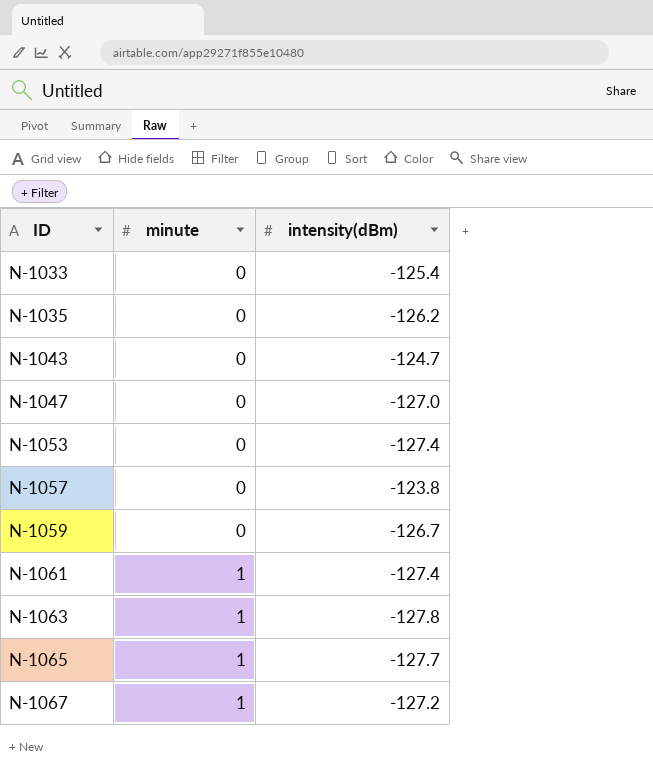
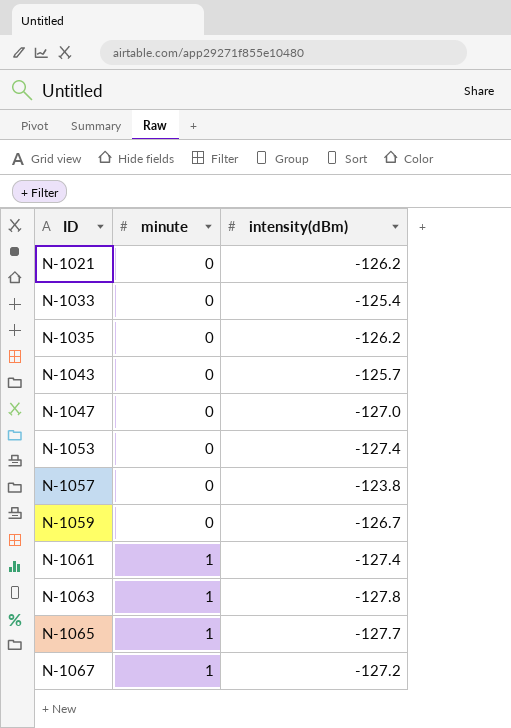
row N-1021: none -> 0 | -126.2
N-1043 | intensity(dBm): -124.7 -> -125.7

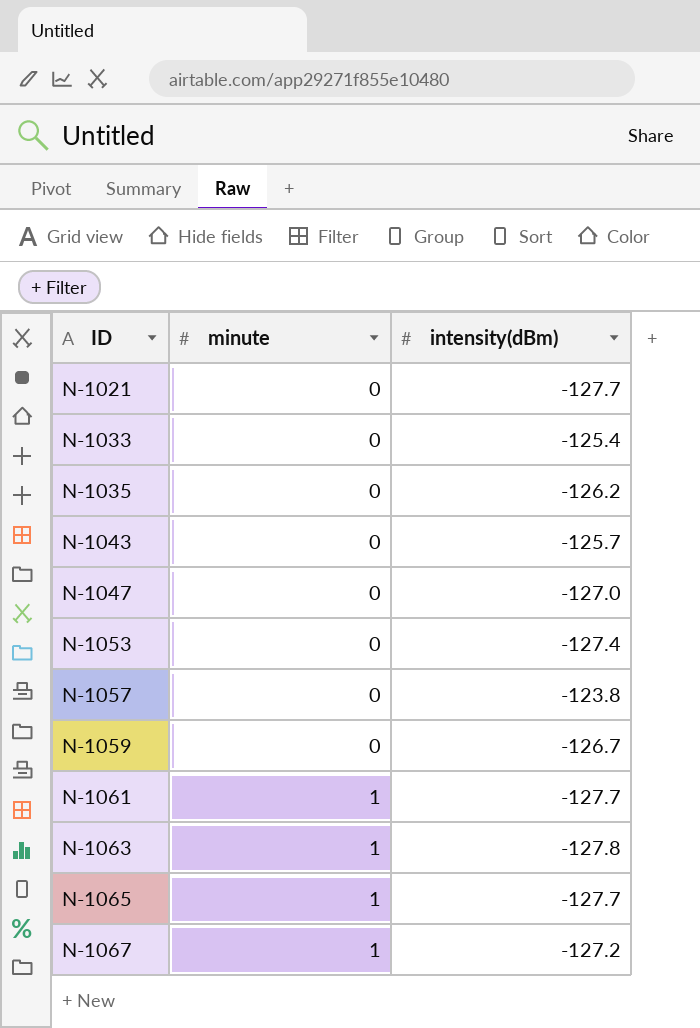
N-1021 | intensity(dBm): -126.2 -> -127.7
N-1061 | intensity(dBm): -127.4 -> -127.7

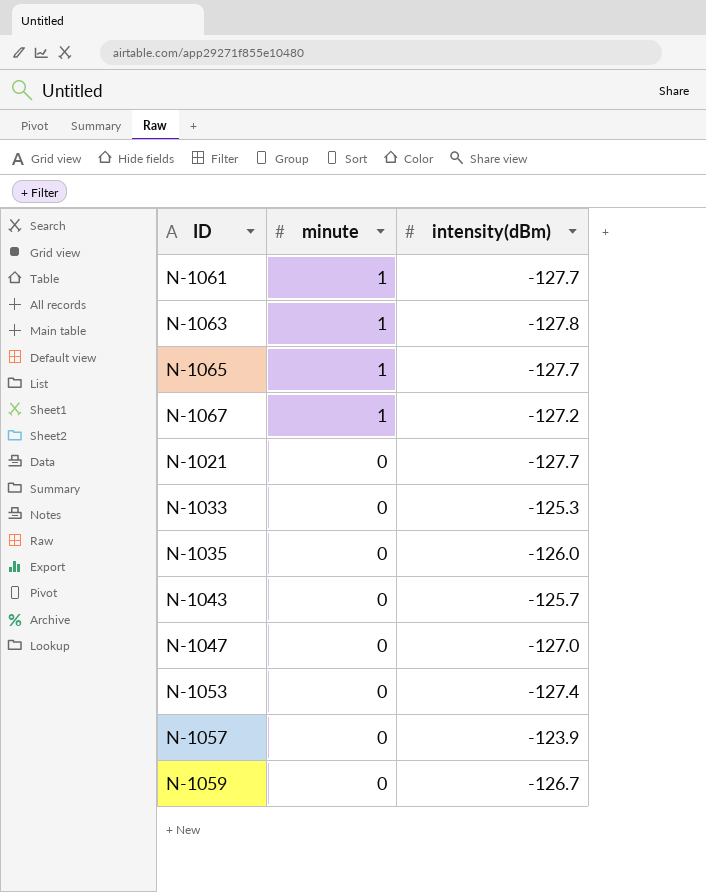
row order: ID ascending -> minute descending
N-1033 | intensity(dBm): -125.4 -> -125.3
N-1035 | intensity(dBm): -126.2 -> -126.0
N-1057 | intensity(dBm): -123.8 -> -123.9

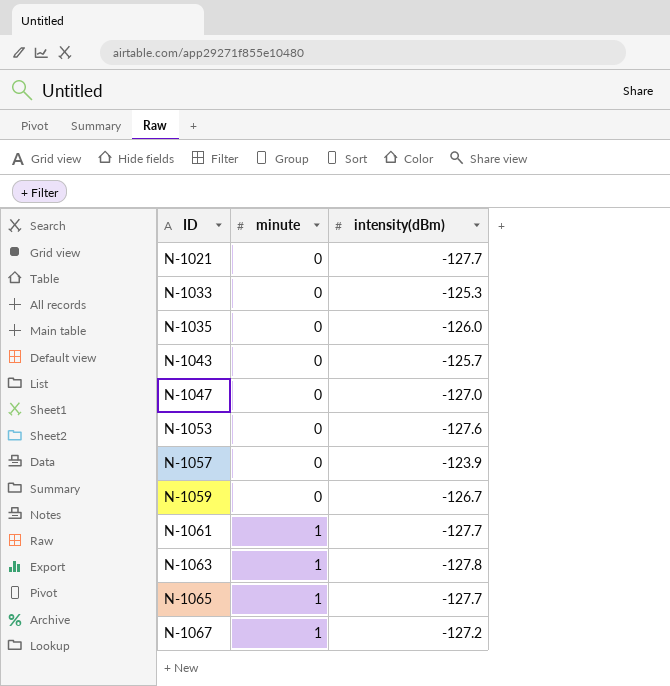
row order: minute descending -> ID ascending
N-1053 | intensity(dBm): -127.4 -> -127.6

